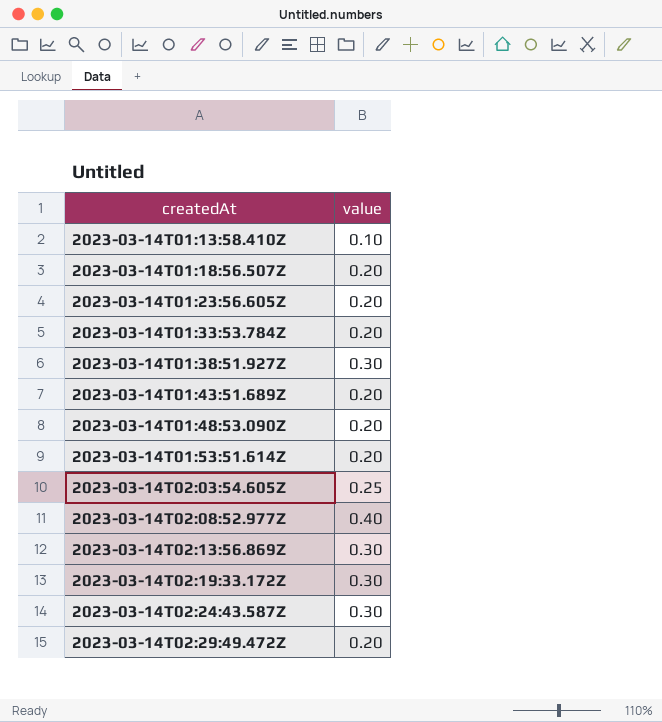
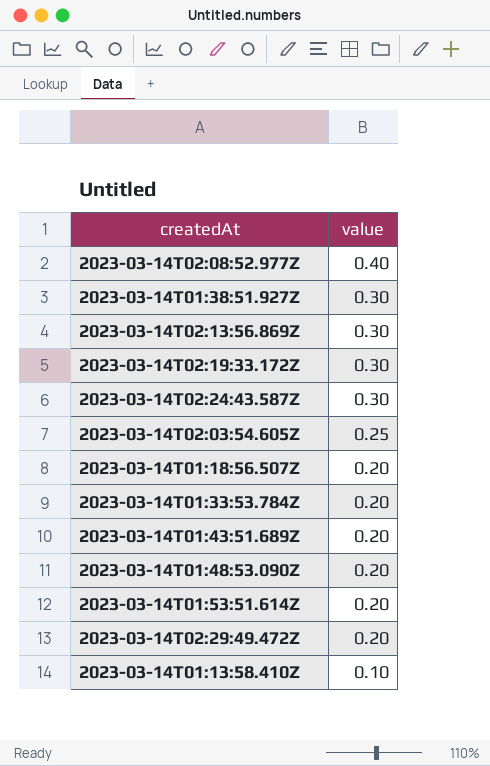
row order: createdAt ascending -> value descending
row 2023-03-14T01:23:56.605Z: 0.20 -> none

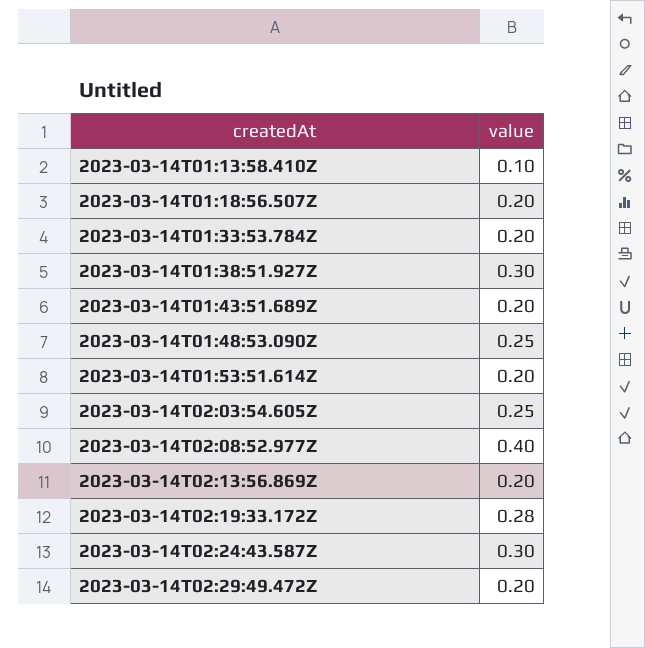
row order: value descending -> createdAt ascending
2023-03-14T01:48:53.090Z | value: 0.20 -> 0.25
2023-03-14T02:13:56.869Z | value: 0.30 -> 0.20
2023-03-14T02:19:33.172Z | value: 0.30 -> 0.28

